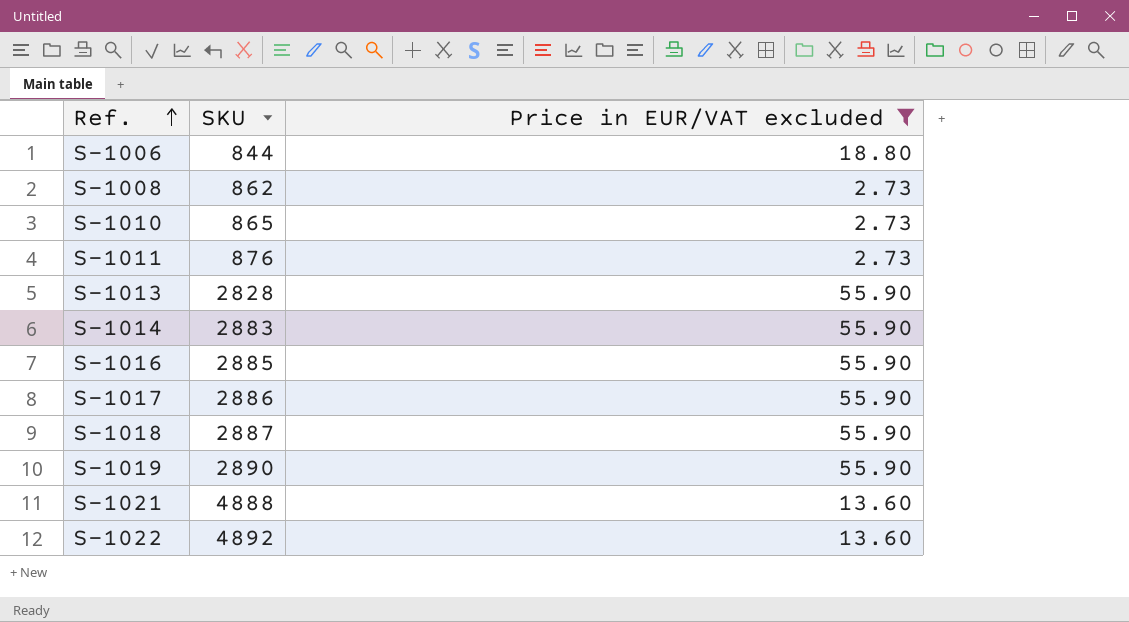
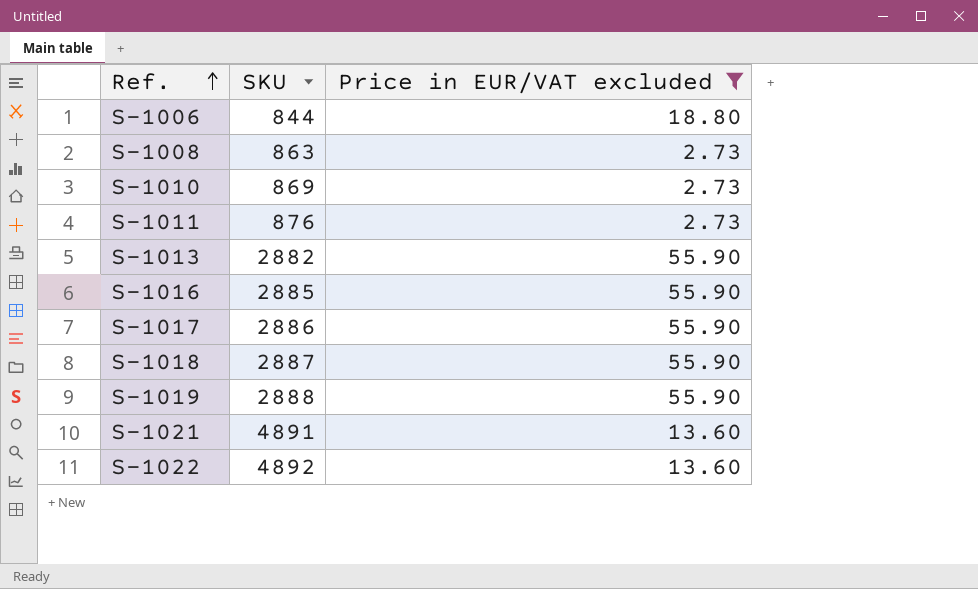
row S-1014: 2883 | 55.90 -> none
S-1008 | SKU: 862 -> 863
S-1010 | SKU: 865 -> 869
S-1013 | SKU: 2828 -> 2882
S-1019 | SKU: 2890 -> 2888
S-1021 | SKU: 4888 -> 4891

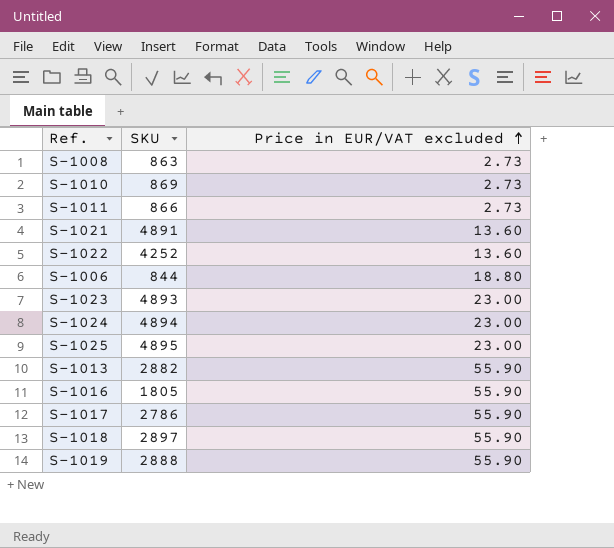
filter: Price in EUR/VAT excluded != 23.00 -> none
row order: Ref. ascending -> Price in EUR/VAT excluded ascending
S-1011 | SKU: 876 -> 866
S-1022 | SKU: 4892 -> 4252
S-1016 | SKU: 2885 -> 1805
S-1017 | SKU: 2886 -> 2786
S-1018 | SKU: 2887 -> 2897

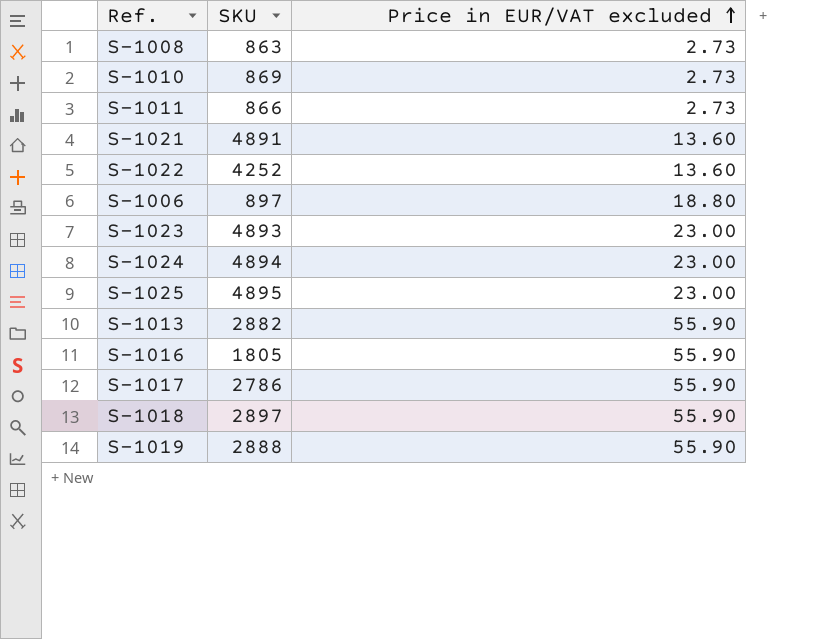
S-1006 | SKU: 844 -> 897

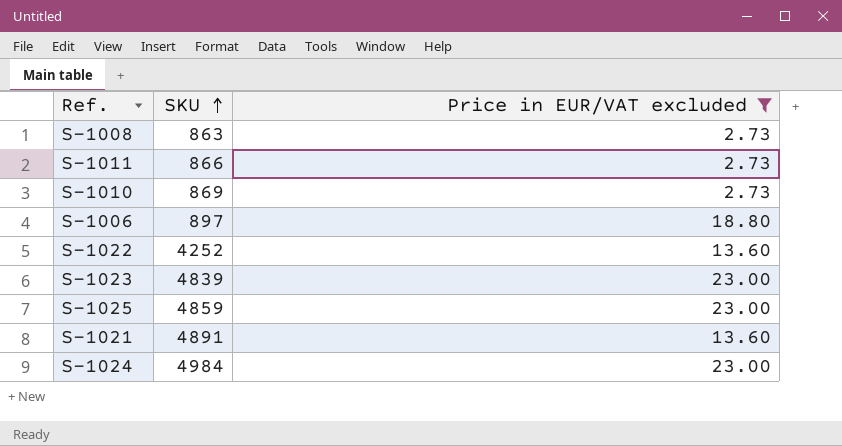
filter: none -> Price in EUR/VAT excluded != 55.90
row order: Price in EUR/VAT excluded ascending -> SKU ascending
S-1023 | SKU: 4893 -> 4839
S-1025 | SKU: 4895 -> 4859
S-1024 | SKU: 4894 -> 4984

